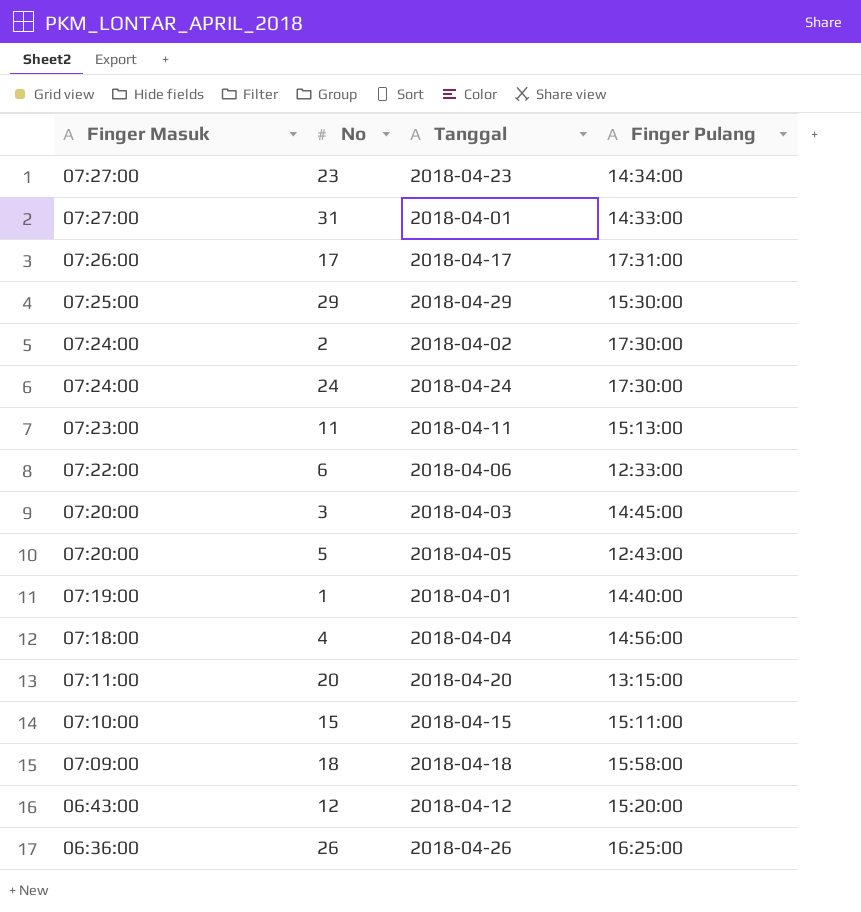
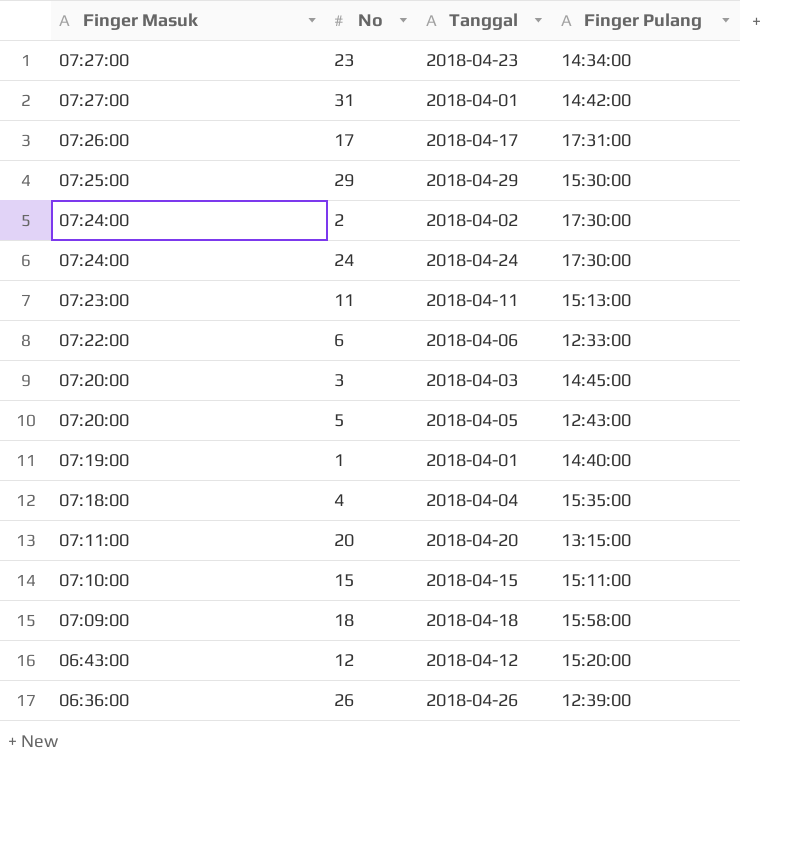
31 | Finger Pulang: 14:33:00 -> 14:42:00
4 | Finger Pulang: 14:56:00 -> 15:35:00
26 | Finger Pulang: 16:25:00 -> 12:39:00

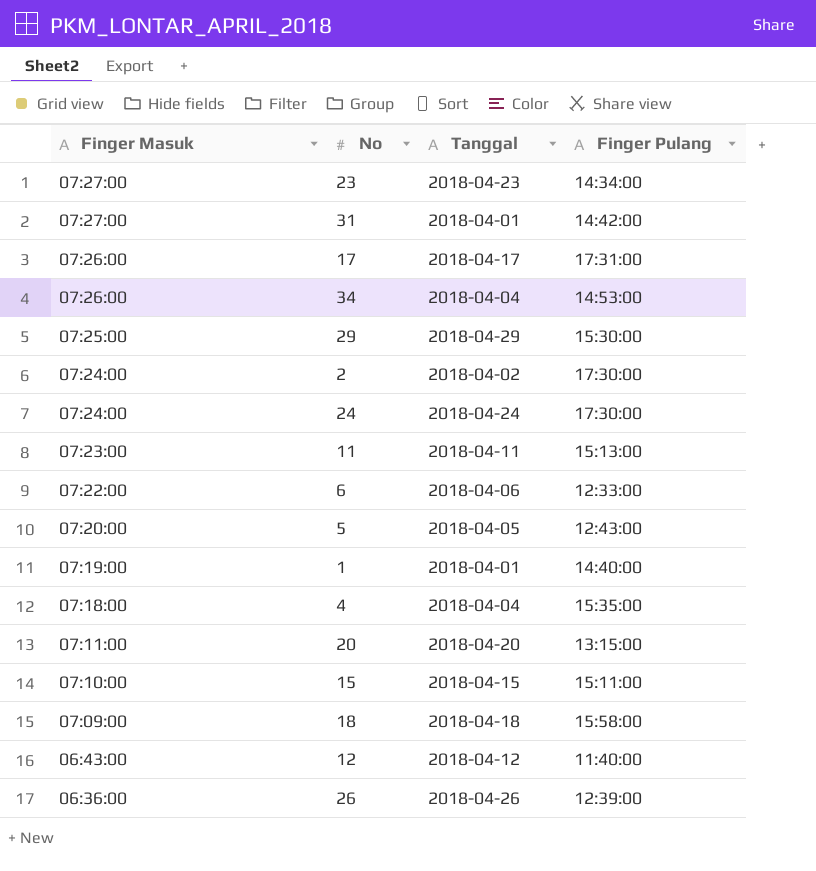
row 3: 07:20:00 | 2018-04-03 | 14:45:00 -> none
row 34: none -> 07:26:00 | 2018-04-04 | 14:53:00
12 | Finger Pulang: 15:20:00 -> 11:40:00

